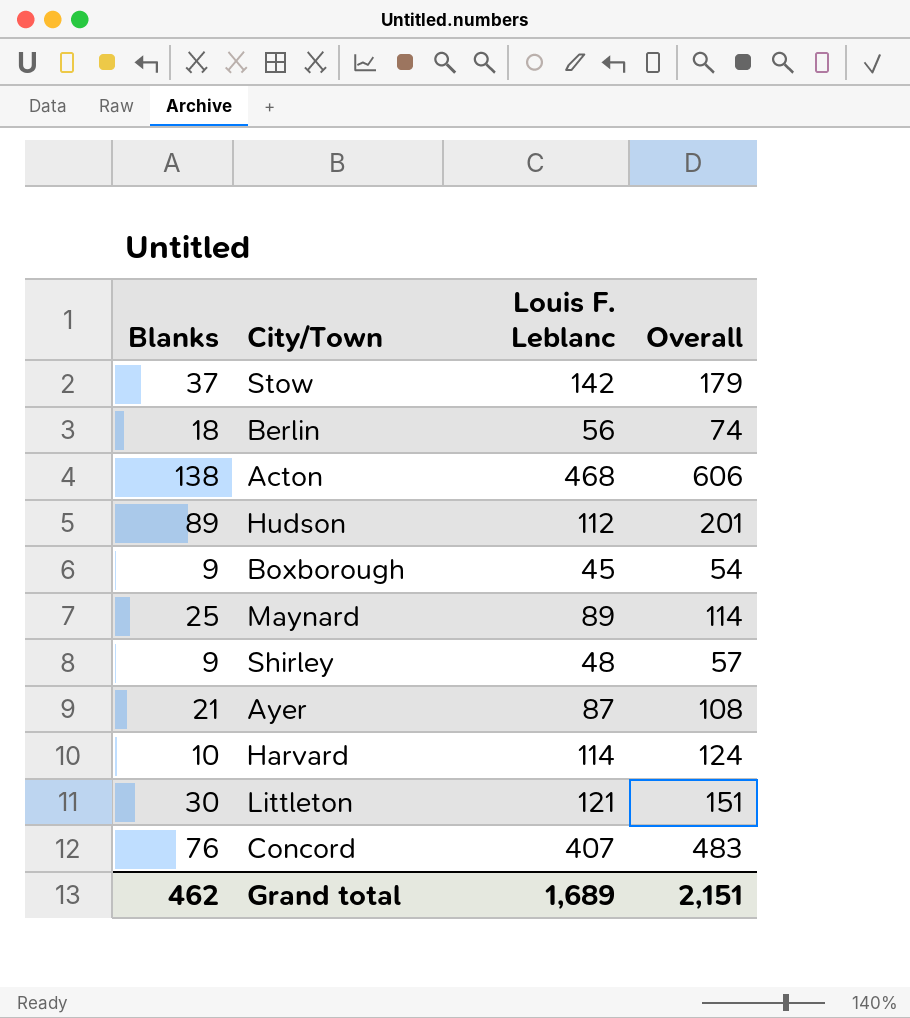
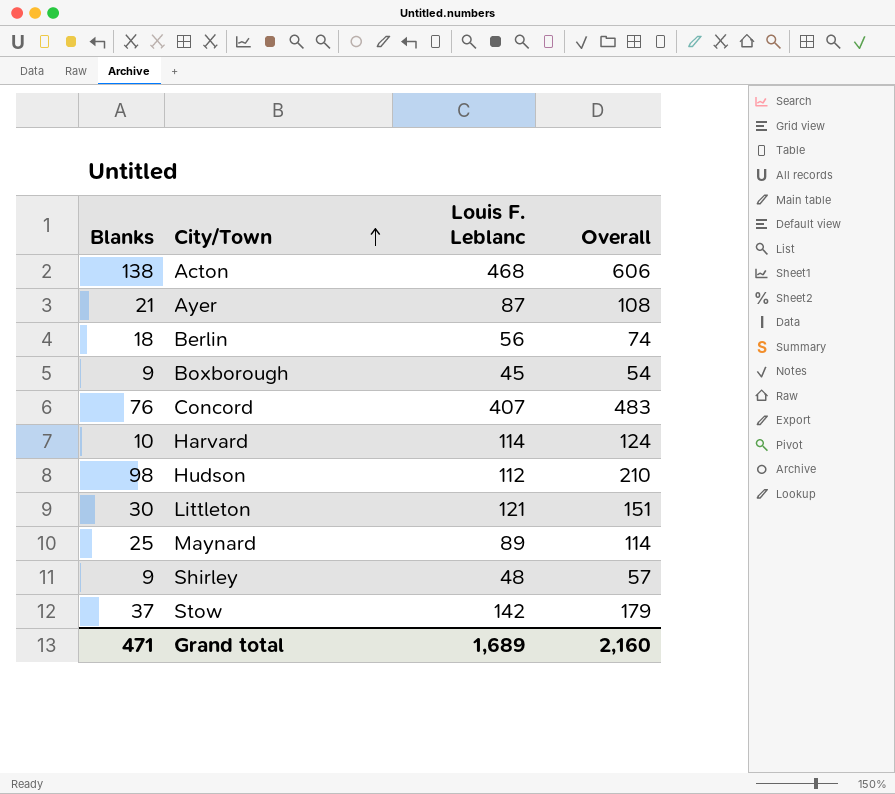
row order: none -> City/Town ascending
Hudson | Blanks: 89 -> 98
Hudson | Overall: 201 -> 210
Grand total | Blanks: 462 -> 471
Grand total | Overall: 2,151 -> 2,160

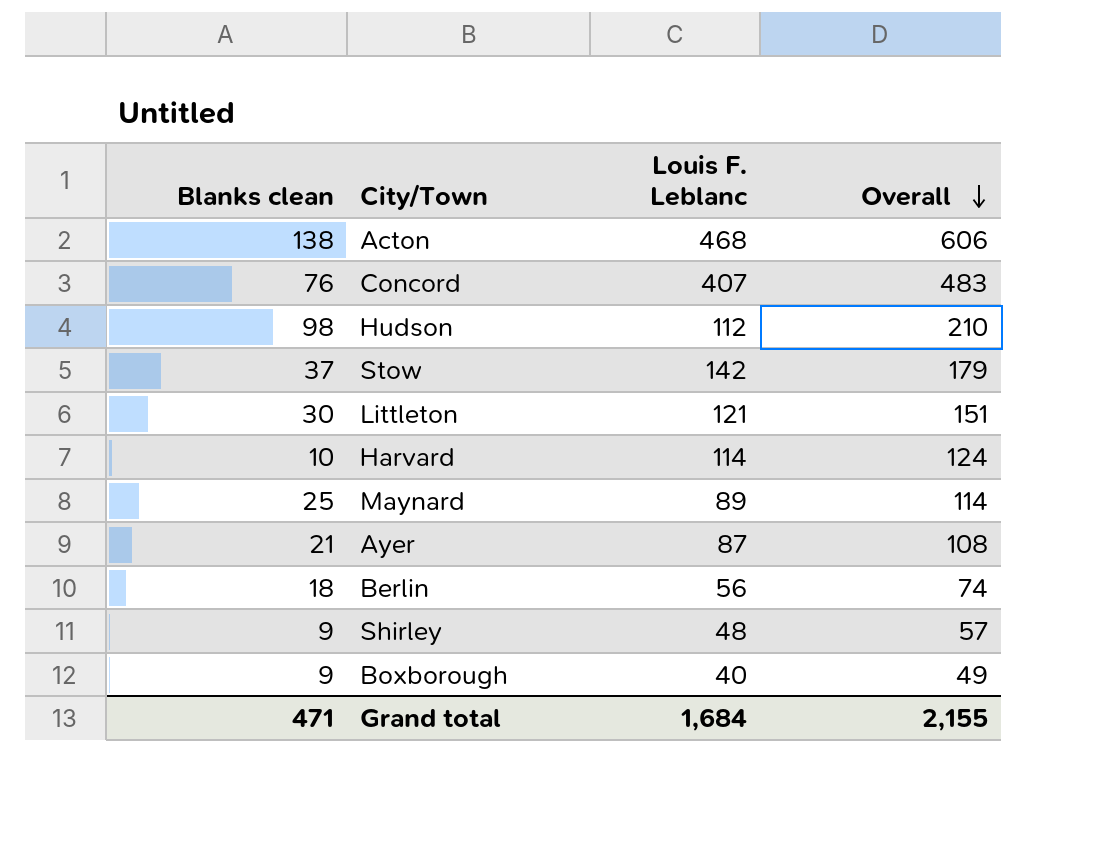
row order: City/Town ascending -> Overall descending
column name: Blanks -> Blanks clean
Boxborough | Louis F. Leblanc: 45 -> 40
Boxborough | Overall: 54 -> 49
Grand total | Louis F. Leblanc: 1,689 -> 1,684
Grand total | Overall: 2,160 -> 2,155

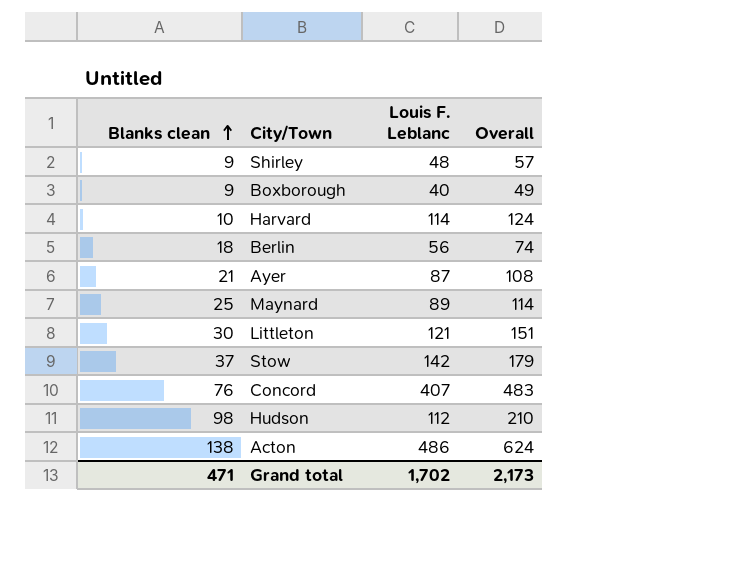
row order: Overall descending -> Blanks clean ascending
Acton | Louis F. Leblanc: 468 -> 486
Acton | Overall: 606 -> 624
Grand total | Louis F. Leblanc: 1,684 -> 1,702
Grand total | Overall: 2,155 -> 2,173

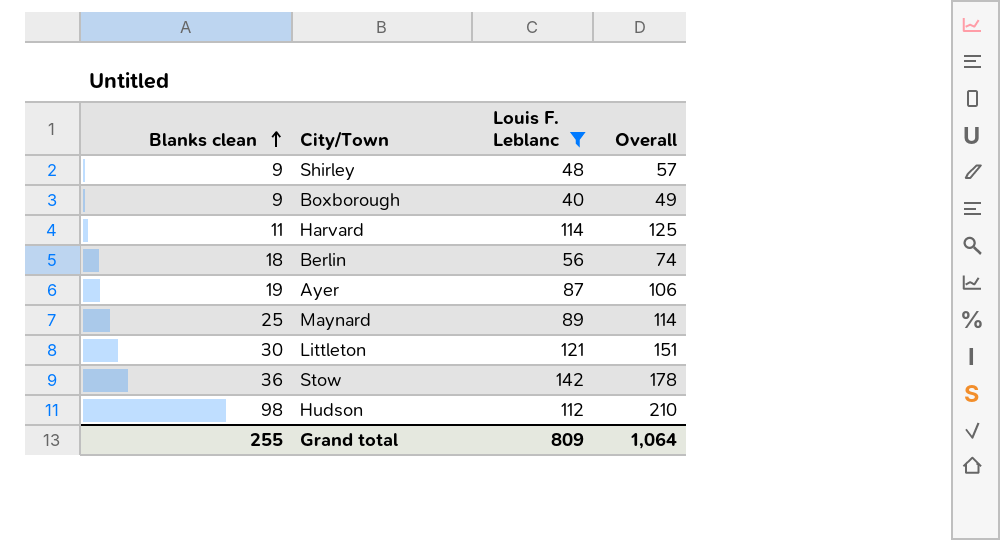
filter: none -> Louis F. Leblanc <= 142
Harvard | Blanks clean: 10 -> 11
Harvard | Overall: 124 -> 125
Ayer | Blanks clean: 21 -> 19
Ayer | Overall: 108 -> 106
Stow | Blanks clean: 37 -> 36
Stow | Overall: 179 -> 178
Grand total | Blanks clean: 471 -> 255
Grand total | Louis F. Leblanc: 1,702 -> 809
Grand total | Overall: 2,173 -> 1,064

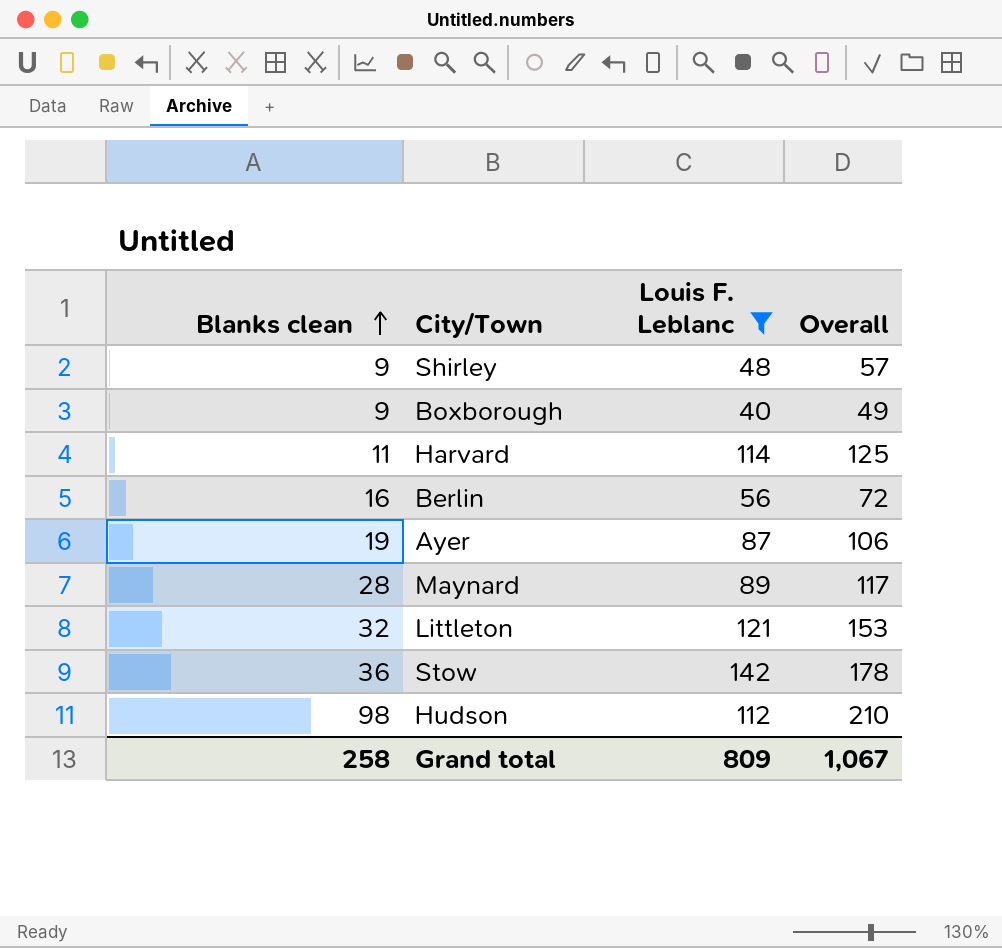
Berlin | Blanks clean: 18 -> 16
Berlin | Overall: 74 -> 72
Maynard | Blanks clean: 25 -> 28
Maynard | Overall: 114 -> 117
Littleton | Blanks clean: 30 -> 32
Littleton | Overall: 151 -> 153
Grand total | Blanks clean: 255 -> 258
Grand total | Overall: 1,064 -> 1,067

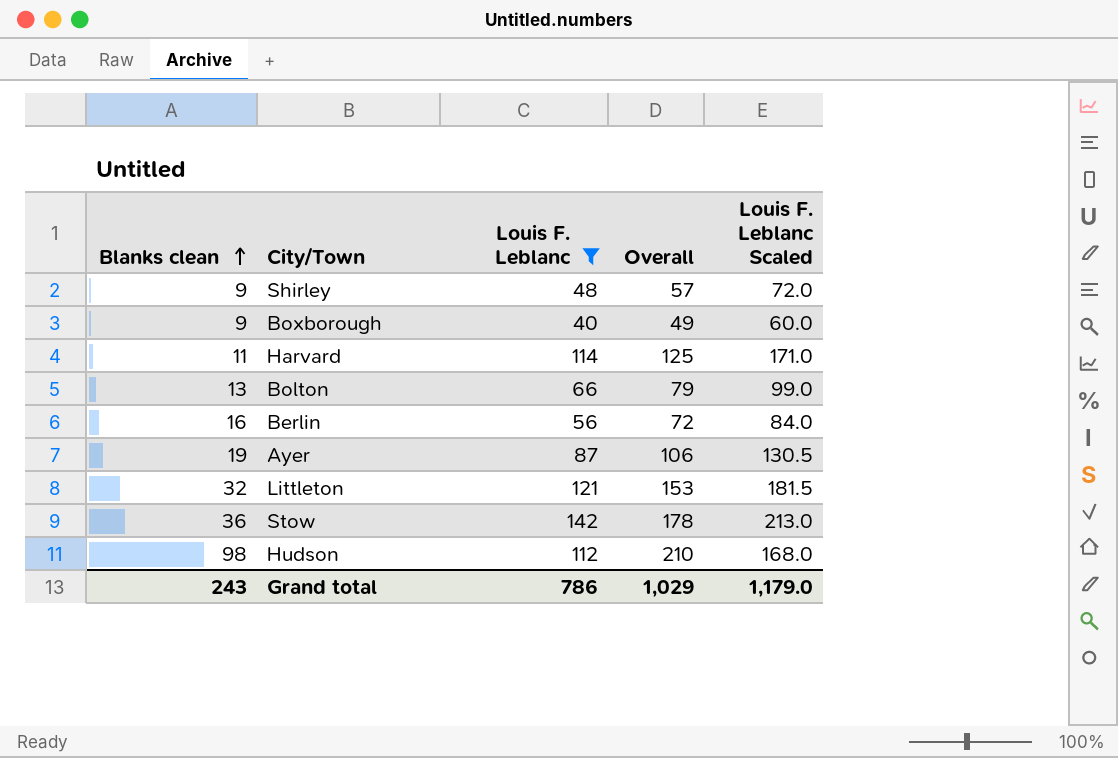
column Louis F. Leblanc Scaled | formula: none -> [Louis F. Leblanc] * 1.5
row Maynard: 28 | 89 | 117 -> none
row Bolton: none -> 13 | 66 | 79 | 99.0
Grand total | Blanks clean: 258 -> 243
Grand total | Louis F. Leblanc: 809 -> 786
Grand total | Overall: 1,067 -> 1,029

